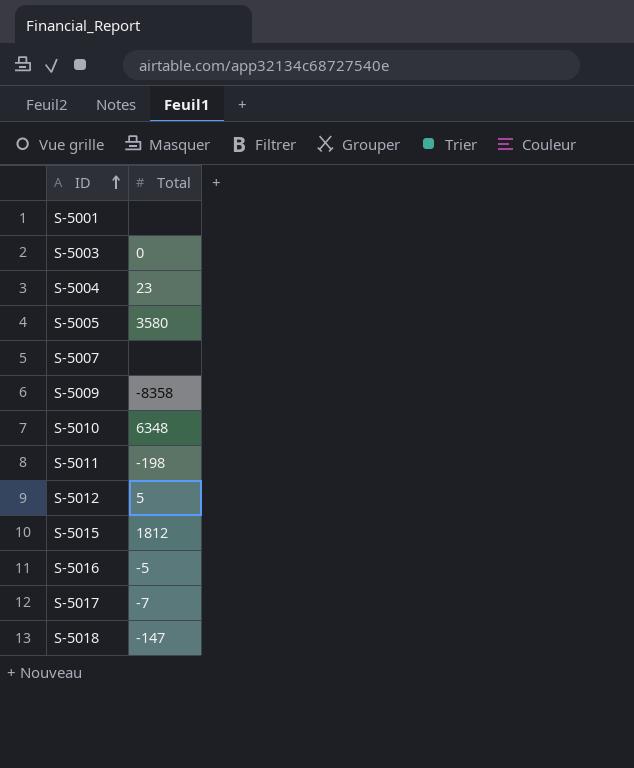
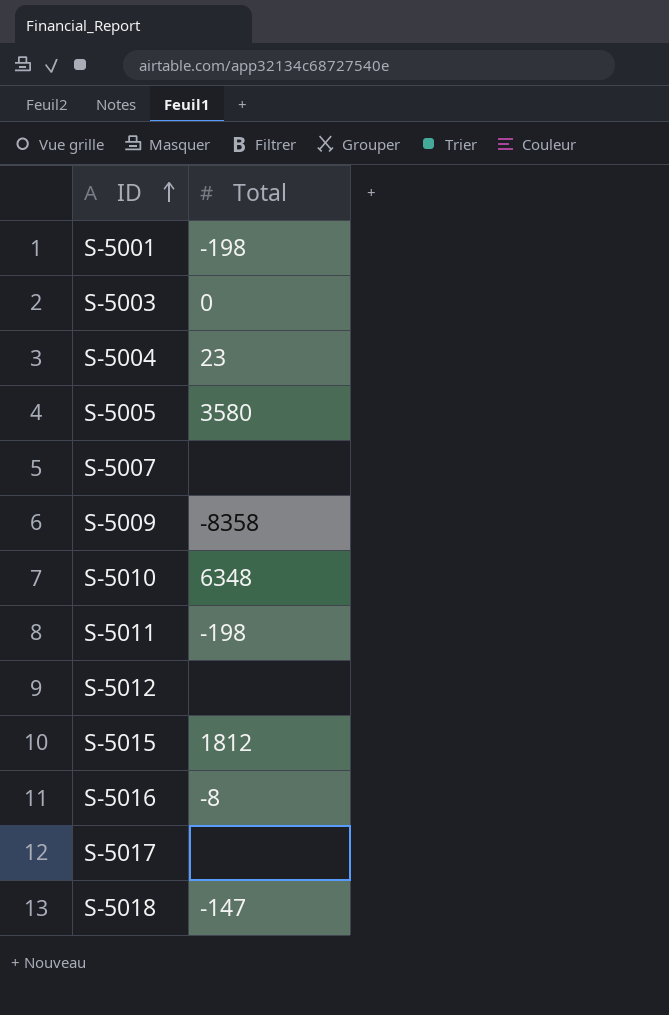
S-5001 | Total: none -> -198
S-5012 | Total: 5 -> none
S-5016 | Total: -5 -> -8
S-5017 | Total: -7 -> none

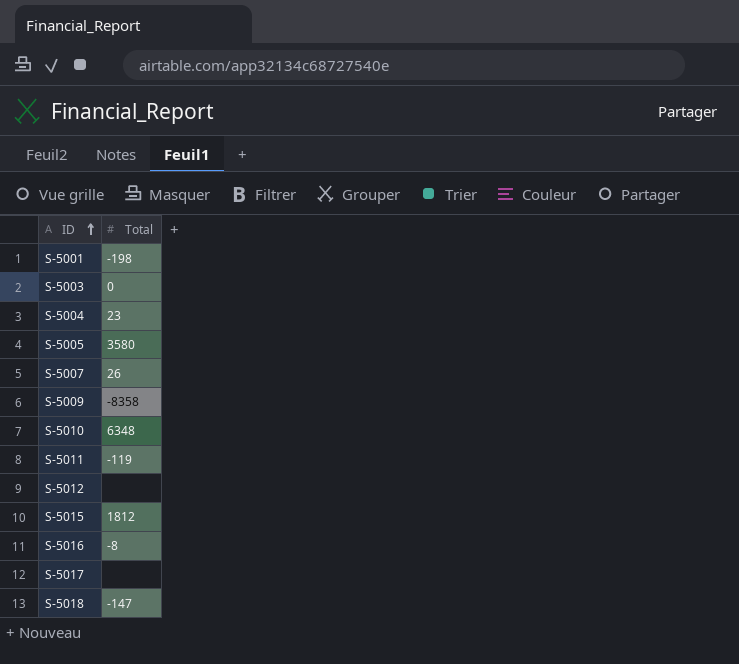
S-5007 | Total: none -> 26
S-5011 | Total: -198 -> -119

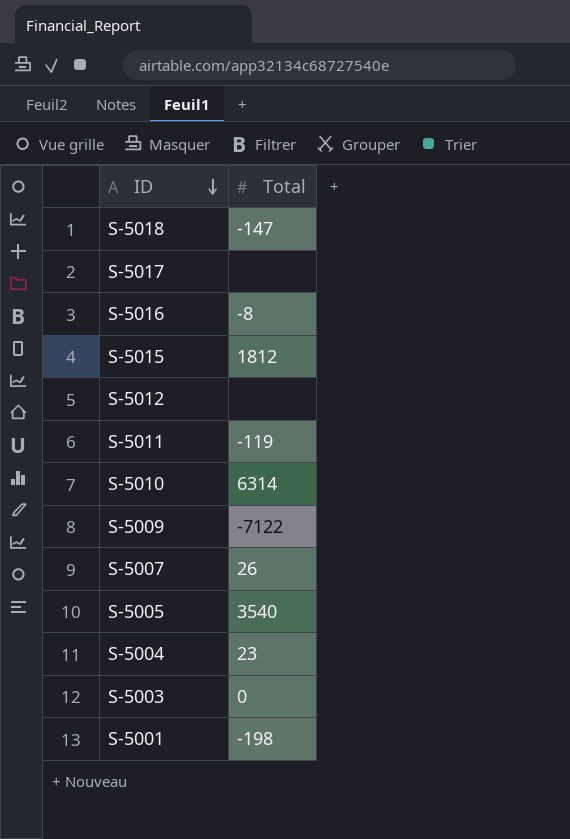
row order: ID ascending -> ID descending
S-5010 | Total: 6348 -> 6314
S-5009 | Total: -8358 -> -7122
S-5005 | Total: 3580 -> 3540

